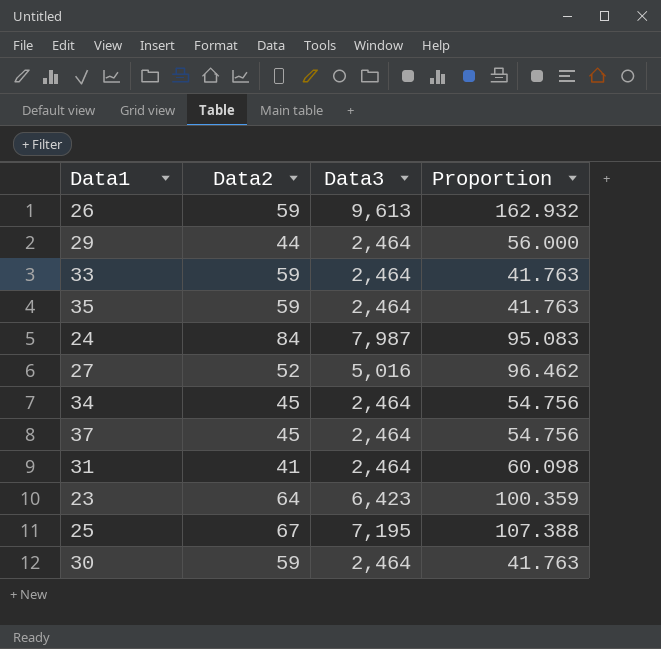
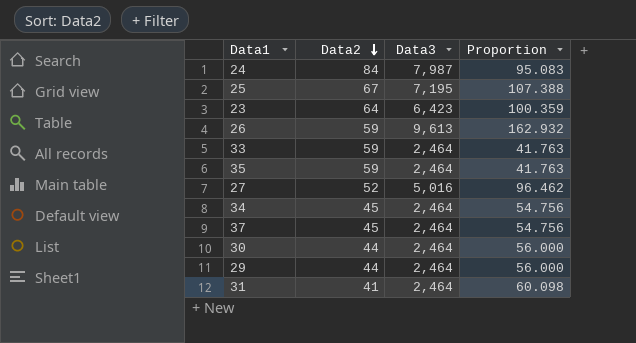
row order: none -> Data2 descending
30 | Data2: 59 -> 44
30 | Proportion: 41.763 -> 56.000

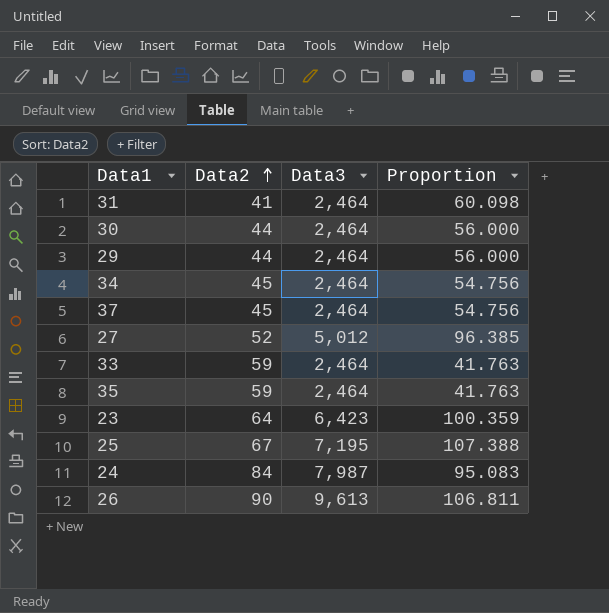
row order: Data2 descending -> Data2 ascending
27 | Data3: 5,016 -> 5,012
27 | Proportion: 96.462 -> 96.385
26 | Data2: 59 -> 90
26 | Proportion: 162.932 -> 106.811

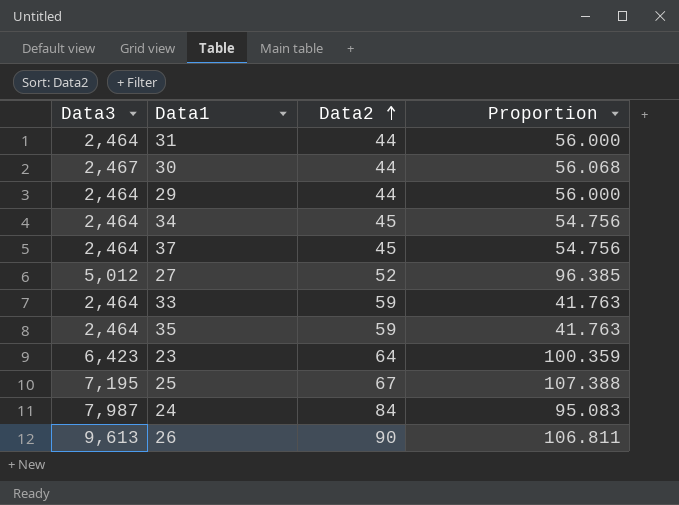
column Data3 | position: 3 -> 1
31 | Data2: 41 -> 44
31 | Proportion: 60.098 -> 56.000
30 | Data3: 2,464 -> 2,467
30 | Proportion: 56.000 -> 56.068

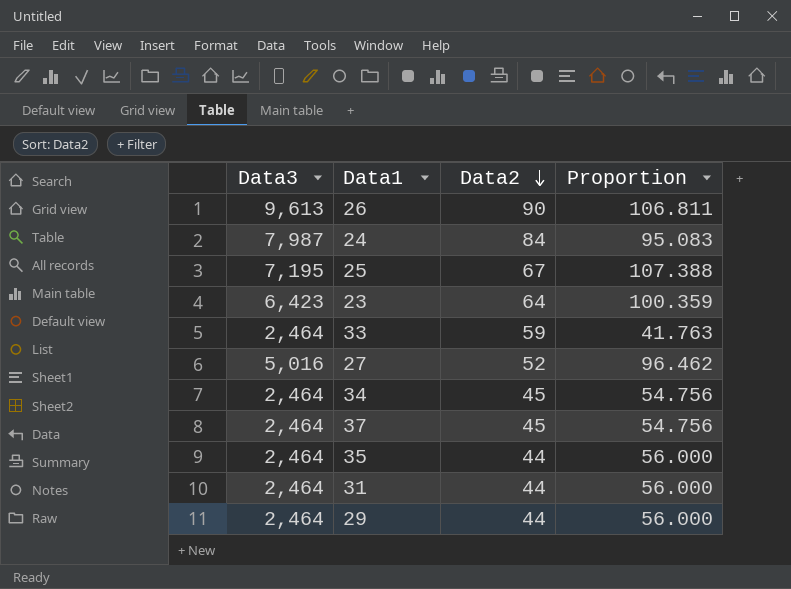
row order: Data2 ascending -> Data2 descending
row 30: 2,467 | 44 | 56.068 -> none
27 | Data3: 5,012 -> 5,016
27 | Proportion: 96.385 -> 96.462
35 | Data2: 59 -> 44
35 | Proportion: 41.763 -> 56.000

